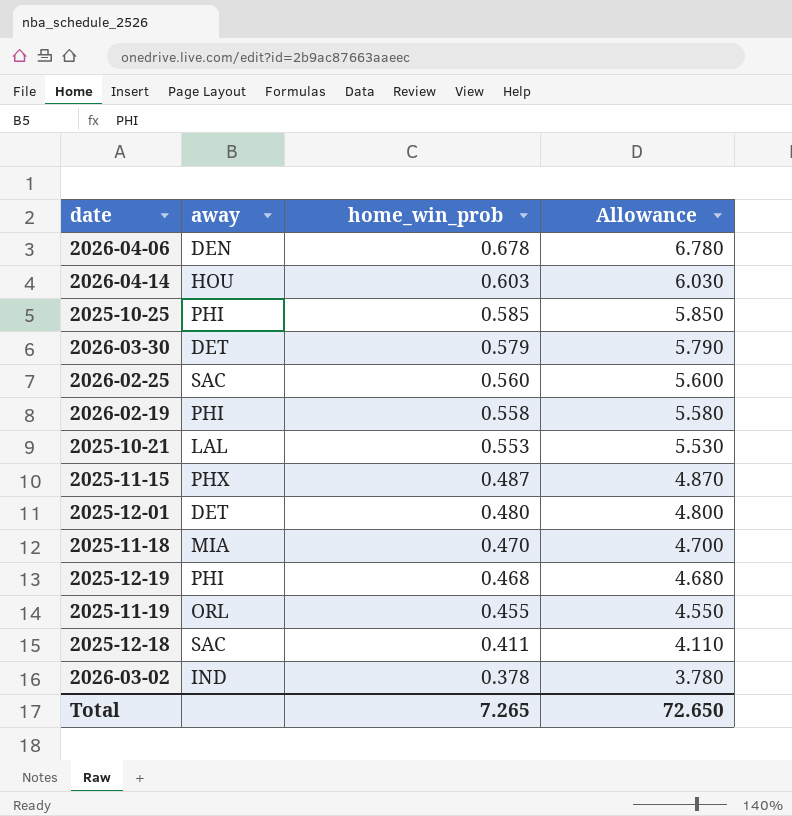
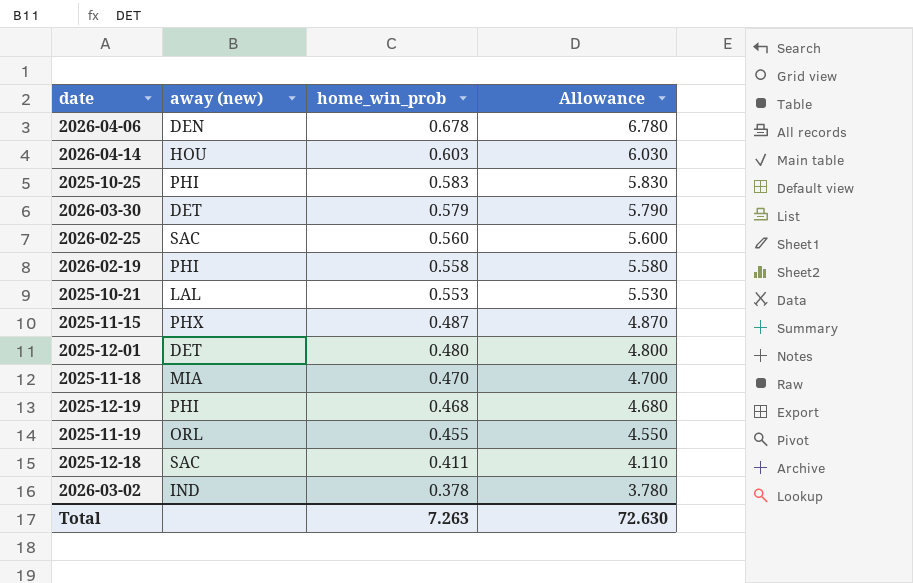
column name: away -> away (new)
2025-10-25 | home_win_prob: 0.585 -> 0.583
2025-10-25 | Allowance: 5.850 -> 5.830
Total | home_win_prob: 7.265 -> 7.263
Total | Allowance: 72.650 -> 72.630

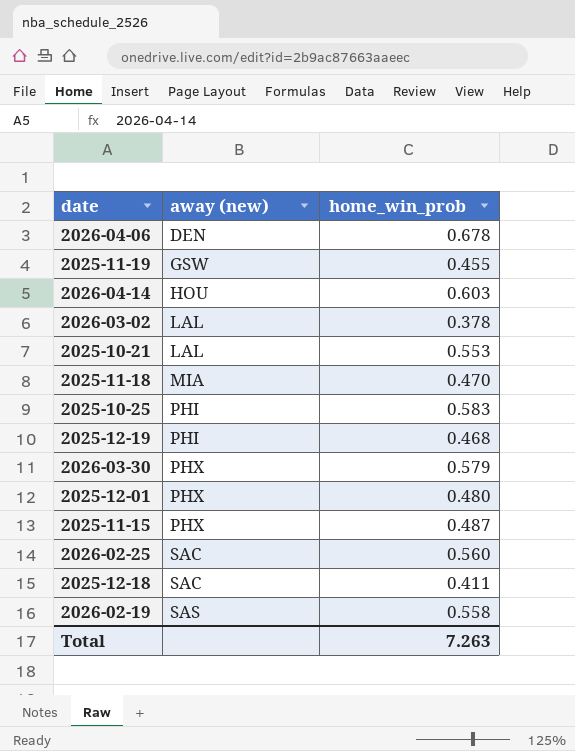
row order: home_win_prob descending -> away (new) ascending
column Allowance | formula: [home_win_prob] * 10 -> none
2025-11-19 | away (new): ORL -> GSW
2026-03-02 | away (new): IND -> LAL
2026-03-30 | away (new): DET -> PHX
2025-12-01 | away (new): DET -> PHX
2026-02-19 | away (new): PHI -> SAS

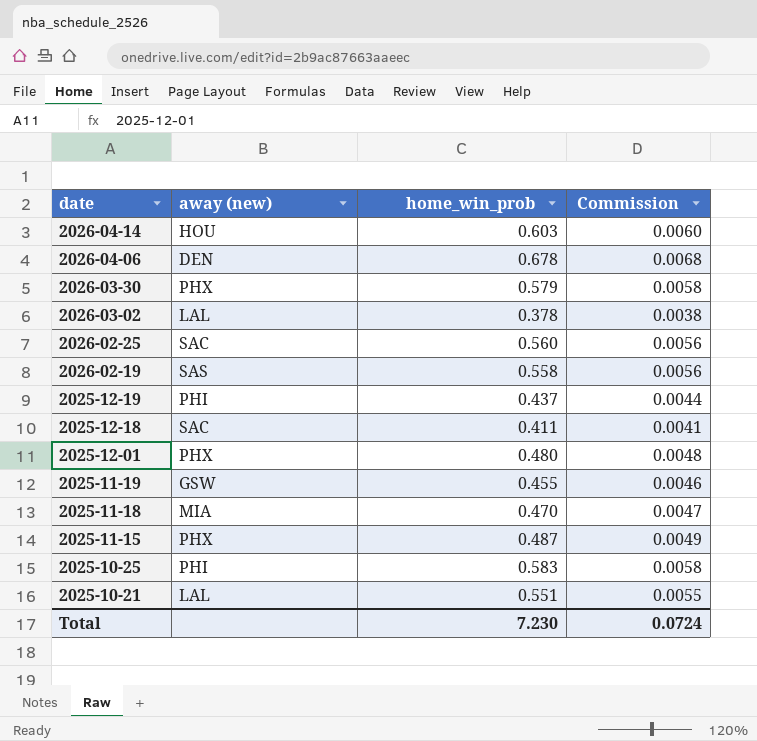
row order: away (new) ascending -> date descending
column Commission | formula: none -> [home_win_prob] * 0.01
2025-12-19 | home_win_prob: 0.468 -> 0.437
2025-10-21 | home_win_prob: 0.553 -> 0.551
Total | home_win_prob: 7.263 -> 7.230

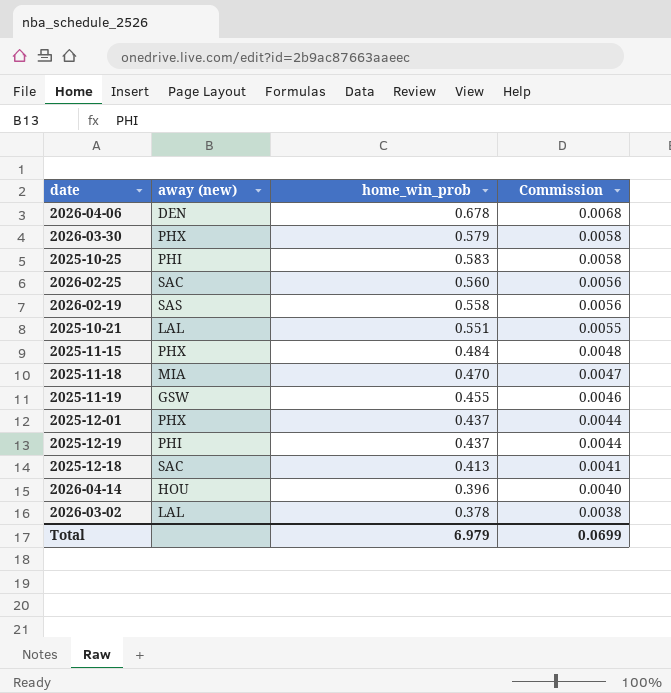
row order: date descending -> Commission descending
2025-11-15 | home_win_prob: 0.487 -> 0.484
2025-11-15 | Commission: 0.0049 -> 0.0048
2025-12-01 | home_win_prob: 0.480 -> 0.437
2025-12-01 | Commission: 0.0048 -> 0.0044
2025-12-18 | home_win_prob: 0.411 -> 0.413
2026-04-14 | home_win_prob: 0.603 -> 0.396
2026-04-14 | Commission: 0.0060 -> 0.0040
Total | home_win_prob: 7.230 -> 6.979
Total | Commission: 0.0724 -> 0.0699

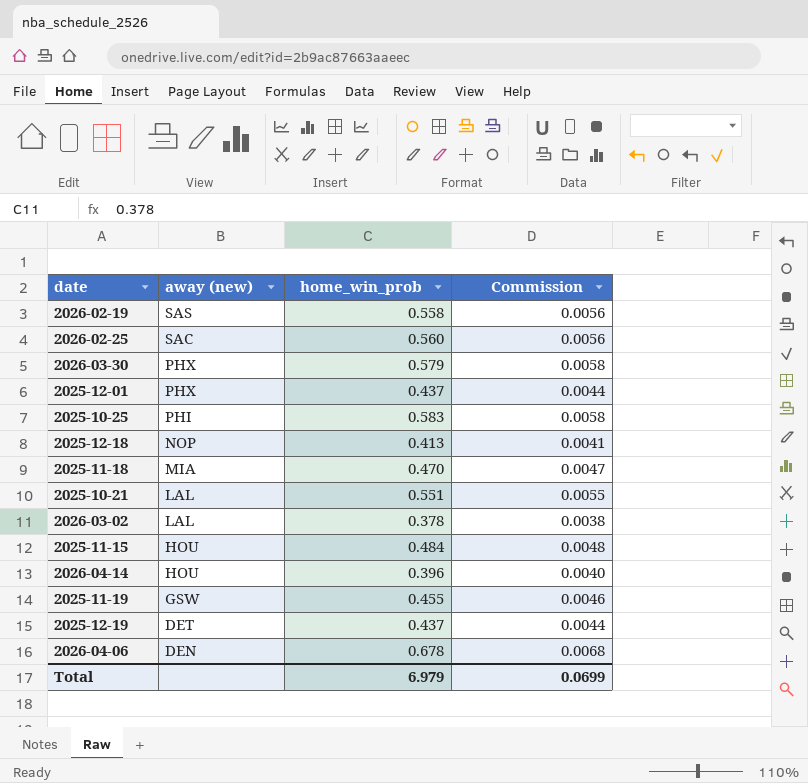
row order: Commission descending -> away (new) descending
2025-12-18 | away (new): SAC -> NOP
2025-11-15 | away (new): PHX -> HOU
2025-12-19 | away (new): PHI -> DET

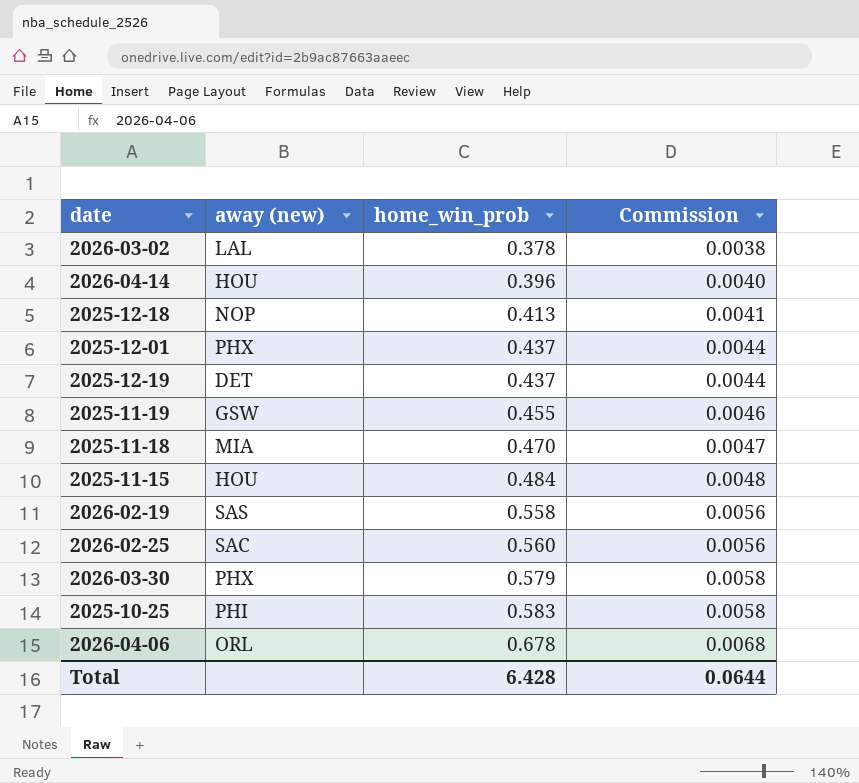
row order: away (new) descending -> home_win_prob ascending
row 2025-10-21: LAL | 0.551 | 0.0055 -> none
2026-04-06 | away (new): DEN -> ORL
Total | home_win_prob: 6.979 -> 6.428
Total | Commission: 0.0699 -> 0.0644

